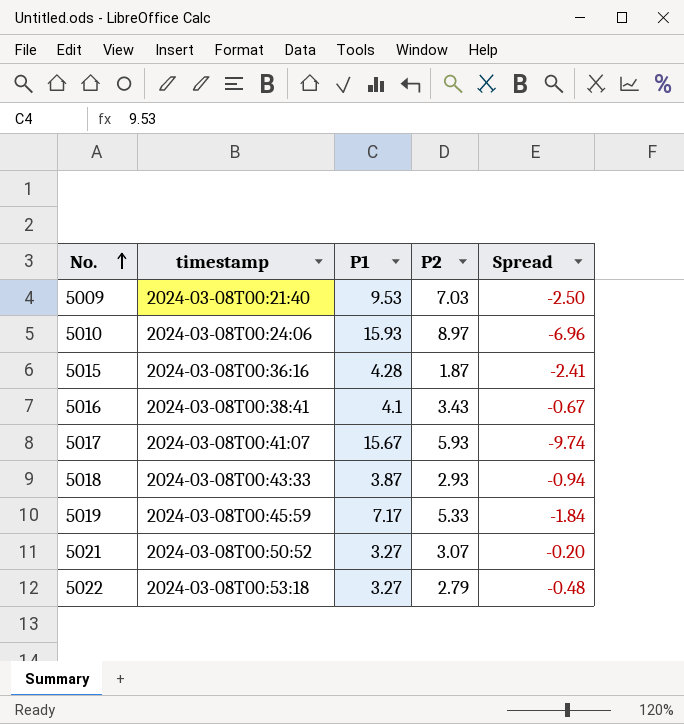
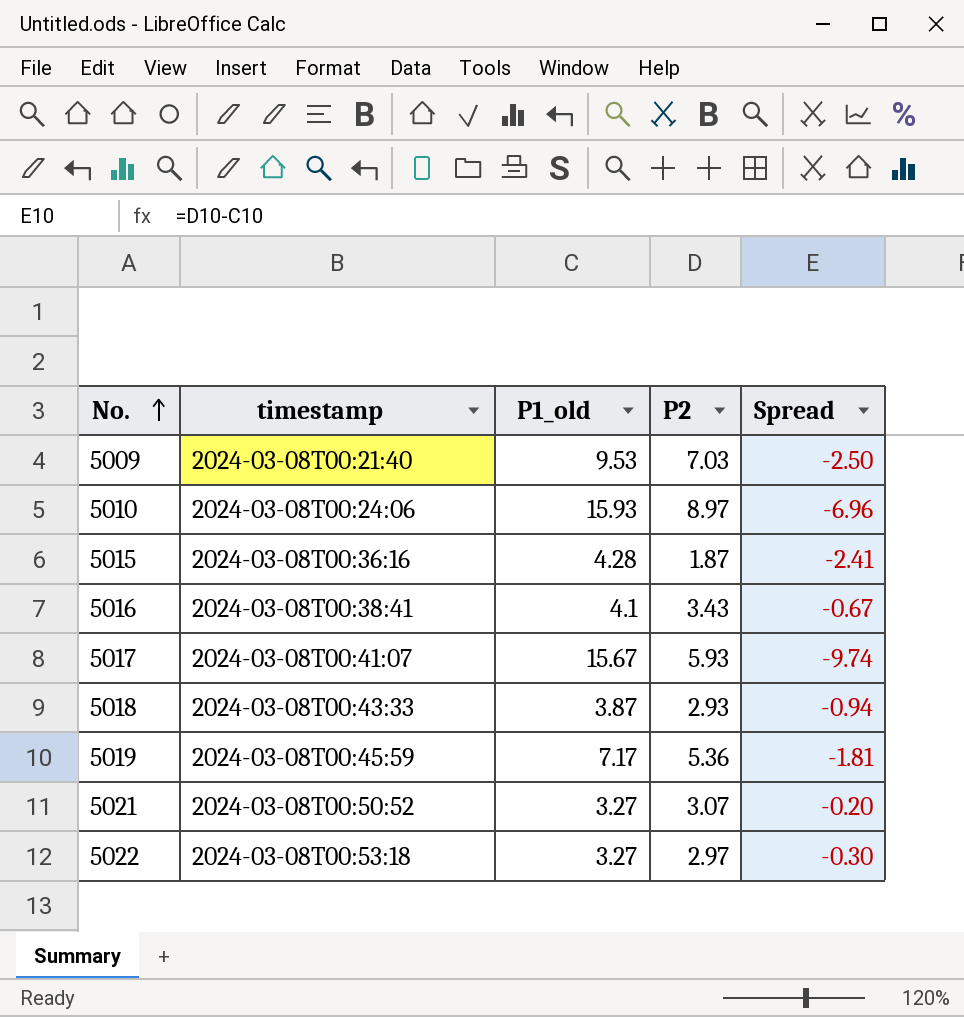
column name: P1 -> P1_old
5019 | P2: 5.33 -> 5.36
5019 | Spread: -1.84 -> -1.81
5022 | P2: 2.79 -> 2.97
5022 | Spread: -0.48 -> -0.30

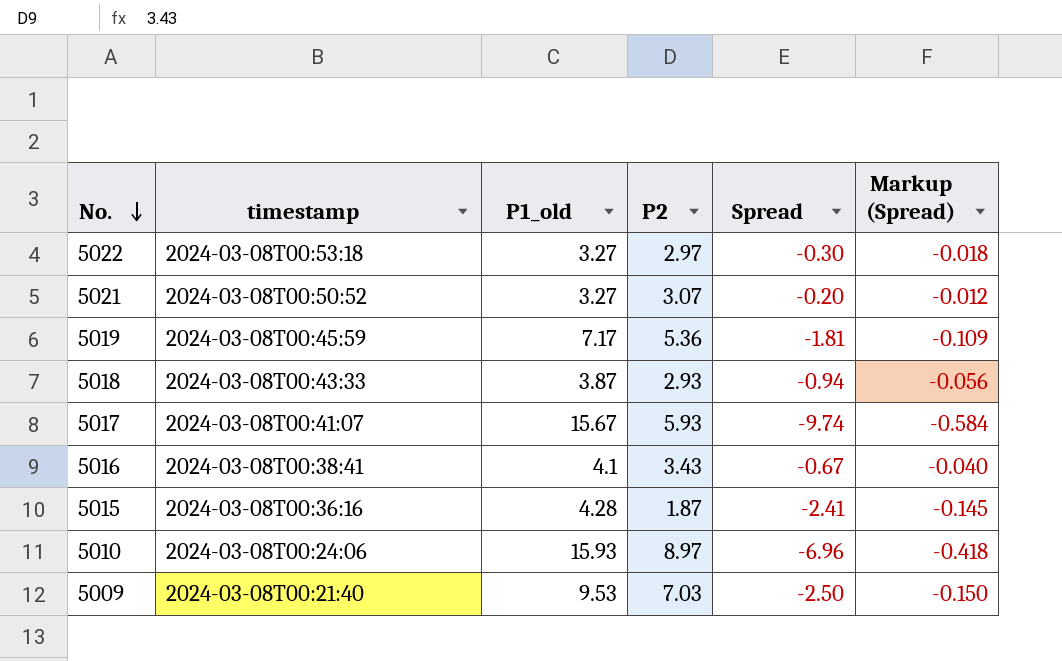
row order: No. ascending -> No. descending
column Markup (Spread) | formula: none -> [Spread] * 0.06

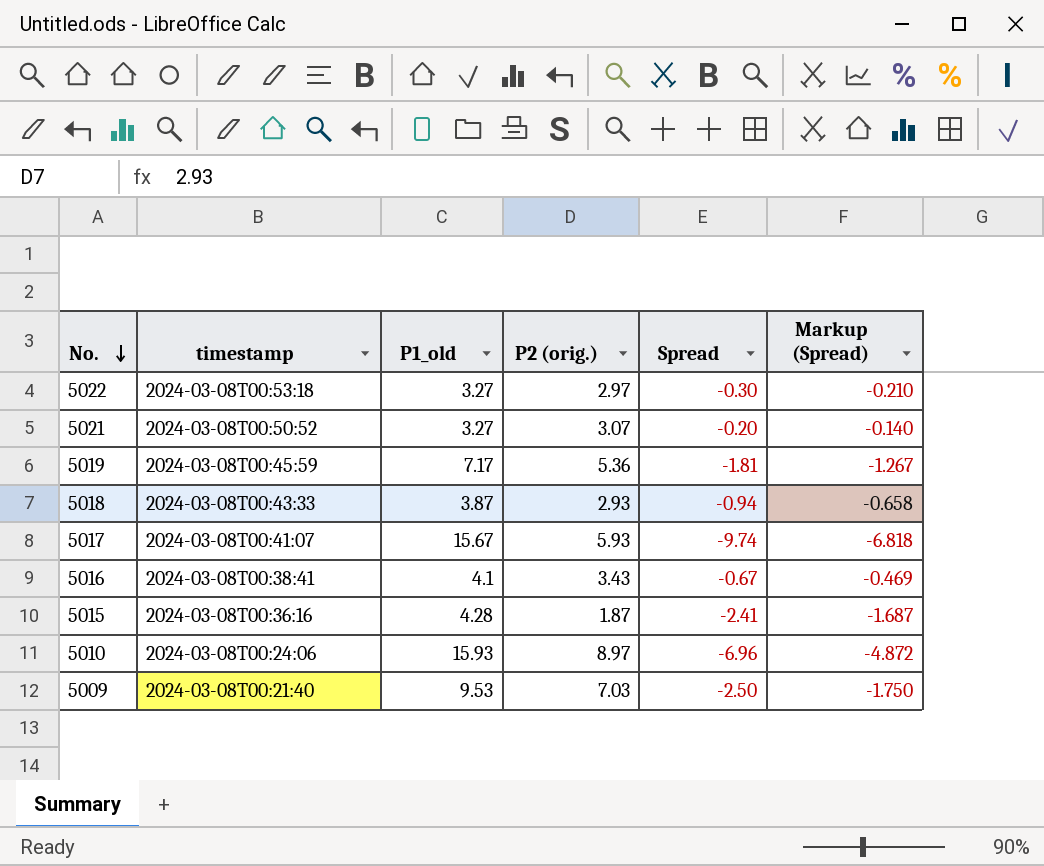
column name: P2 -> P2 (orig.)
column Markup (Spread) | formula: [Spread] * 0.06 -> [Spread] * 0.7

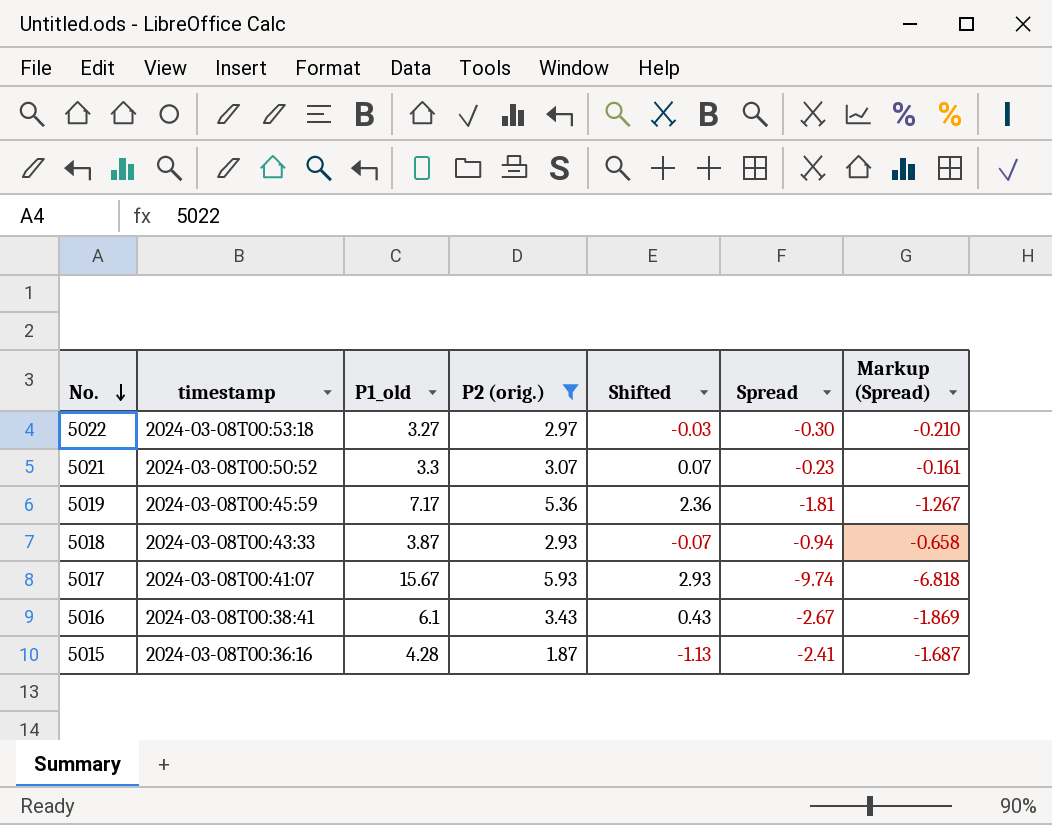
filter: none -> P2 (orig.) <= 5.93
column Shifted | formula: none -> [P2 (orig.)] - 3
5021 | P1_old: 3.27 -> 3.3
5021 | Spread: -0.20 -> -0.23
5021 | Markup (Spread): -0.140 -> -0.161
5016 | P1_old: 4.1 -> 6.1
5016 | Spread: -0.67 -> -2.67
5016 | Markup (Spread): -0.469 -> -1.869

